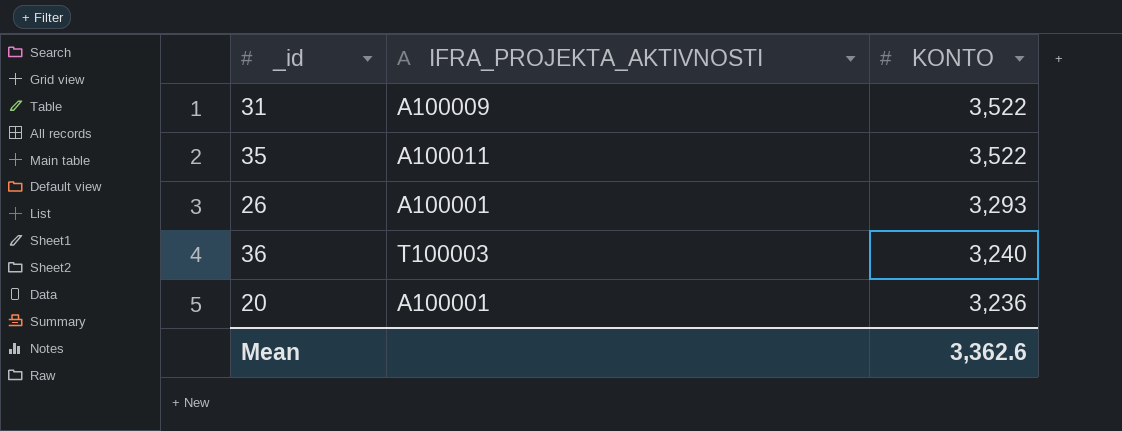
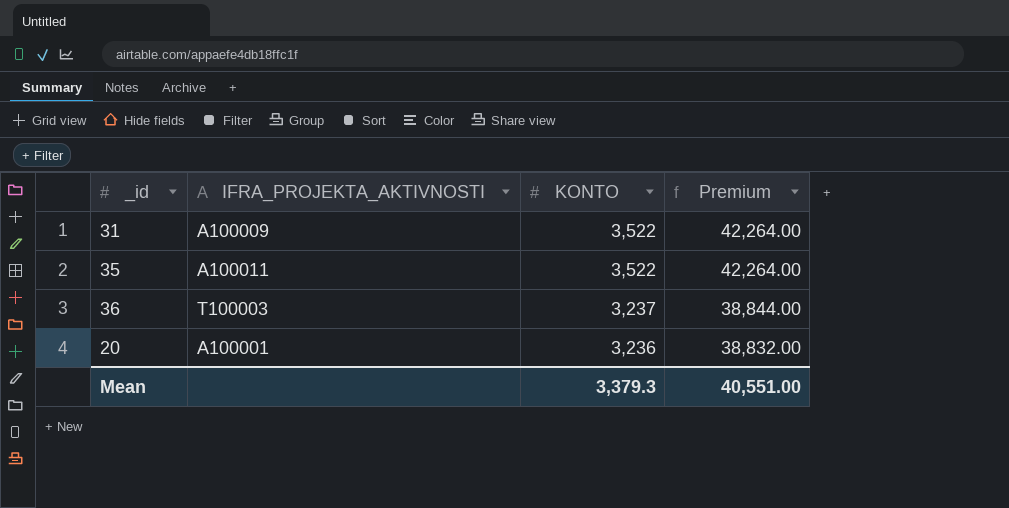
column Premium | formula: none -> [KONTO] * 12
row 26: A100001 | 3,293 -> none
36 | KONTO: 3,240 -> 3,237
Mean | KONTO: 3,362.6 -> 3,379.3

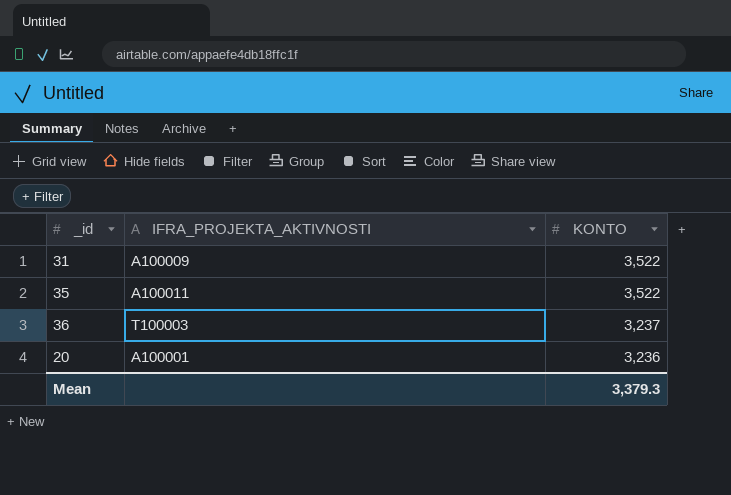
column Premium | formula: [KONTO] * 12 -> none

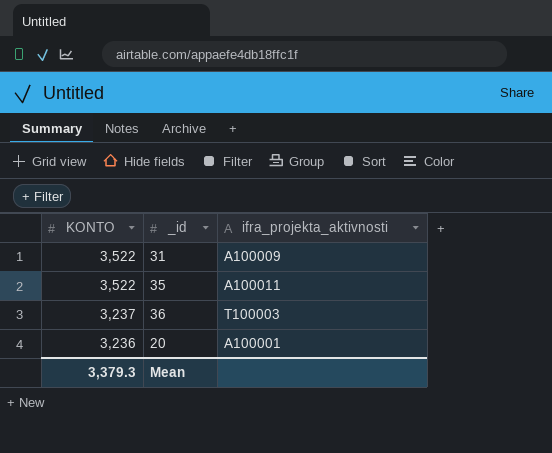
column KONTO | position: 3 -> 1
column name: IFRA_PROJEKTA_AKTIVNOSTI -> ifra_projekta_aktivnosti

